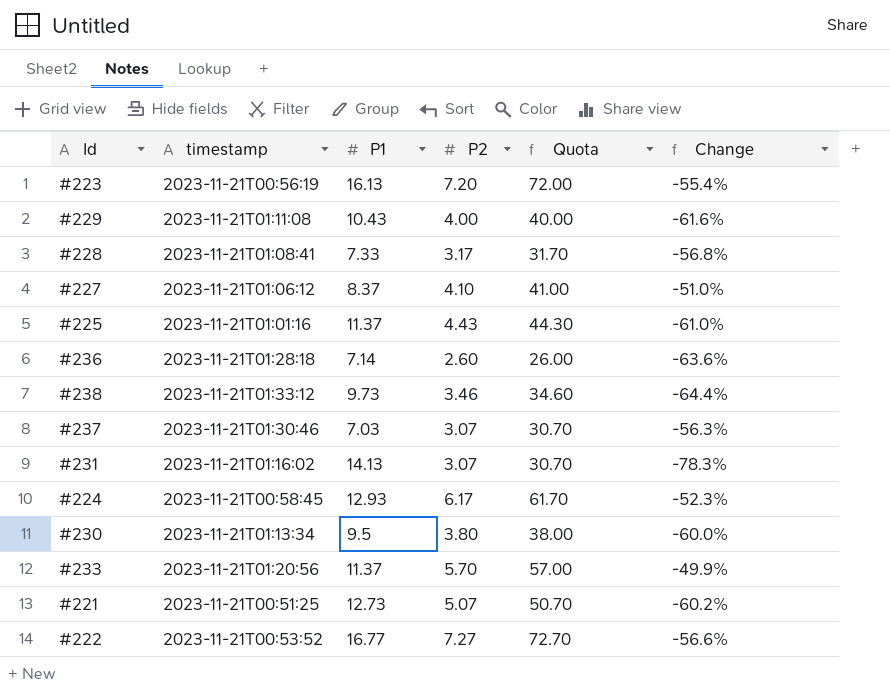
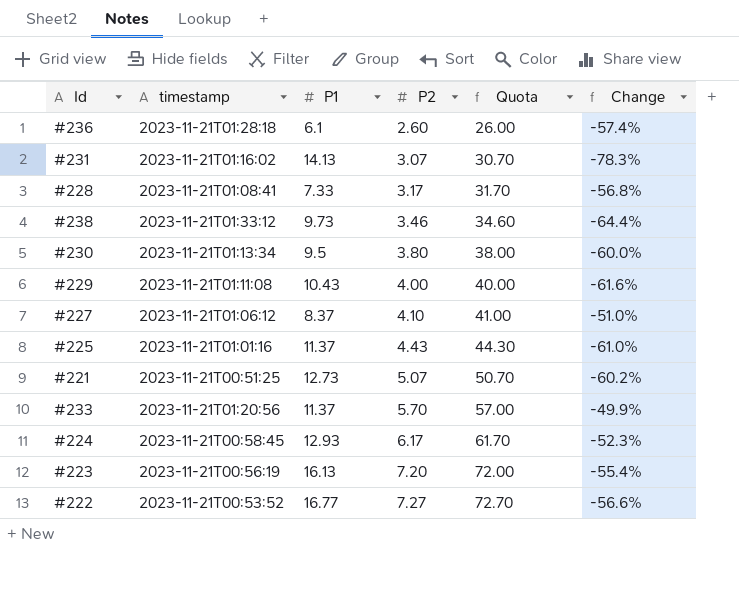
row order: none -> P2 ascending
row #237: 2023-11-21T01:30:46 | 7.03 | 3.07 | 30.70 | -56.3% -> none
#236 | P1: 7.14 -> 6.1
#236 | Change: -63.6% -> -57.4%

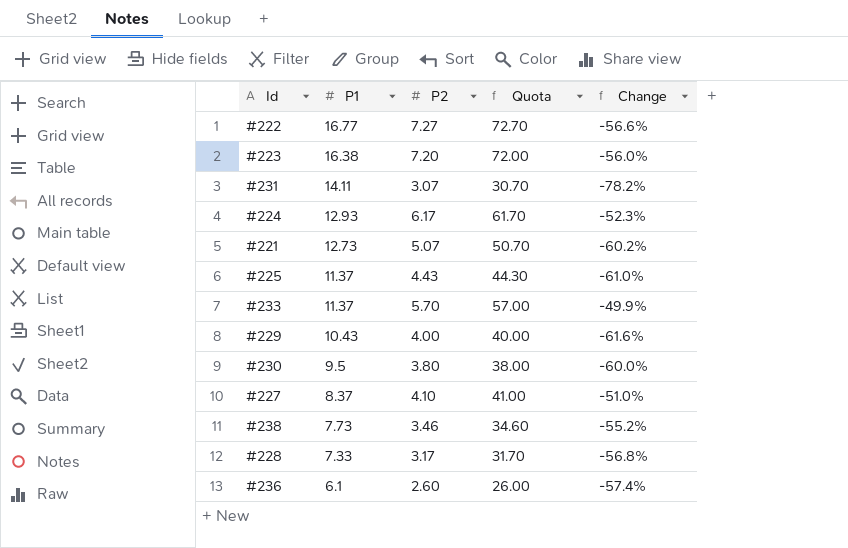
row order: P2 ascending -> P1 descending
column timestamp | position: 2 -> none
#223 | P1: 16.13 -> 16.38
#223 | Change: -55.4% -> -56.0%
#231 | P1: 14.13 -> 14.11
#231 | Change: -78.3% -> -78.2%
#238 | P1: 9.73 -> 7.73
#238 | Change: -64.4% -> -55.2%

